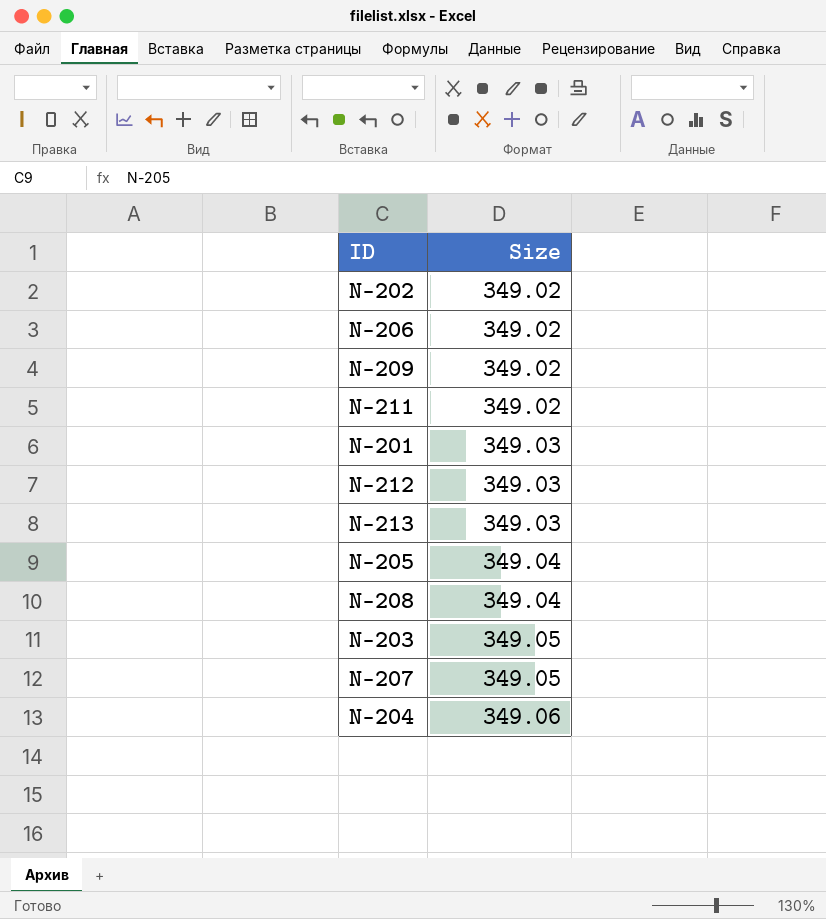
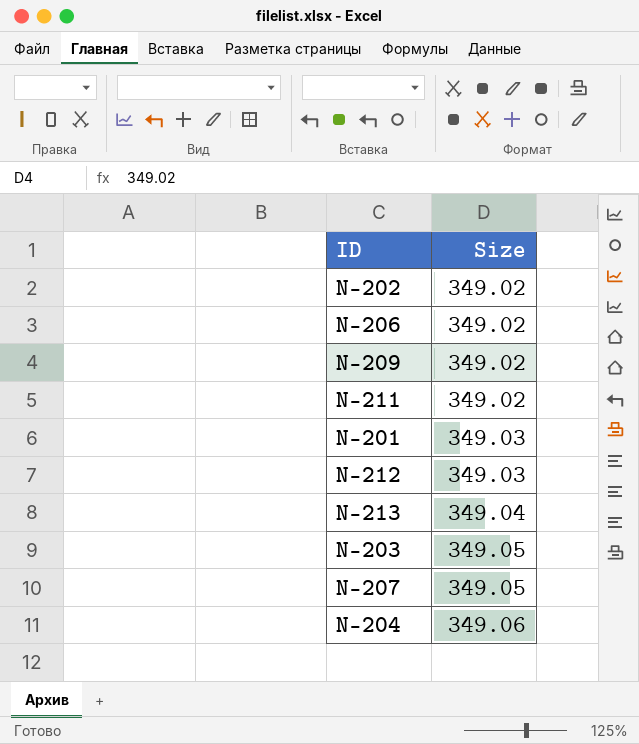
row N-205: 349.04 -> none
row N-208: 349.04 -> none
N-213 | Size: 349.03 -> 349.04

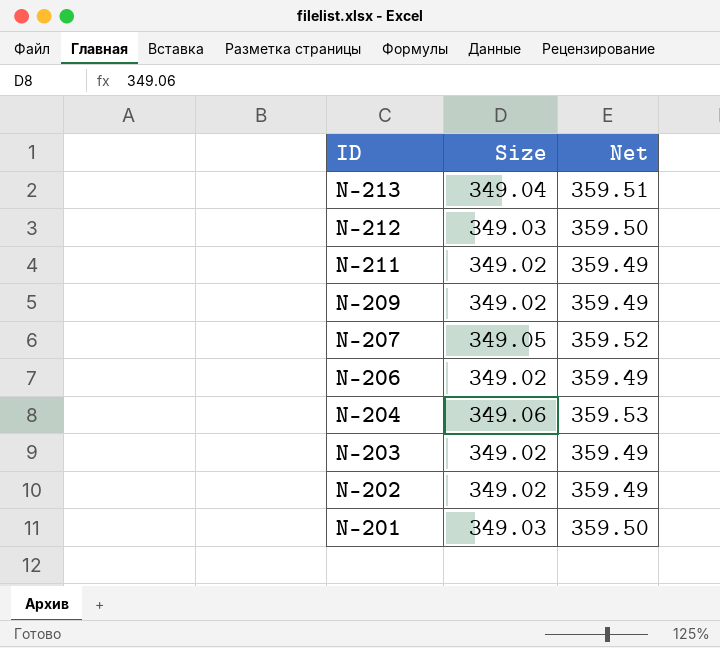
row order: Size ascending -> ID descending
column Net | formula: none -> [Size] * 1.03
N-203 | Size: 349.05 -> 349.02

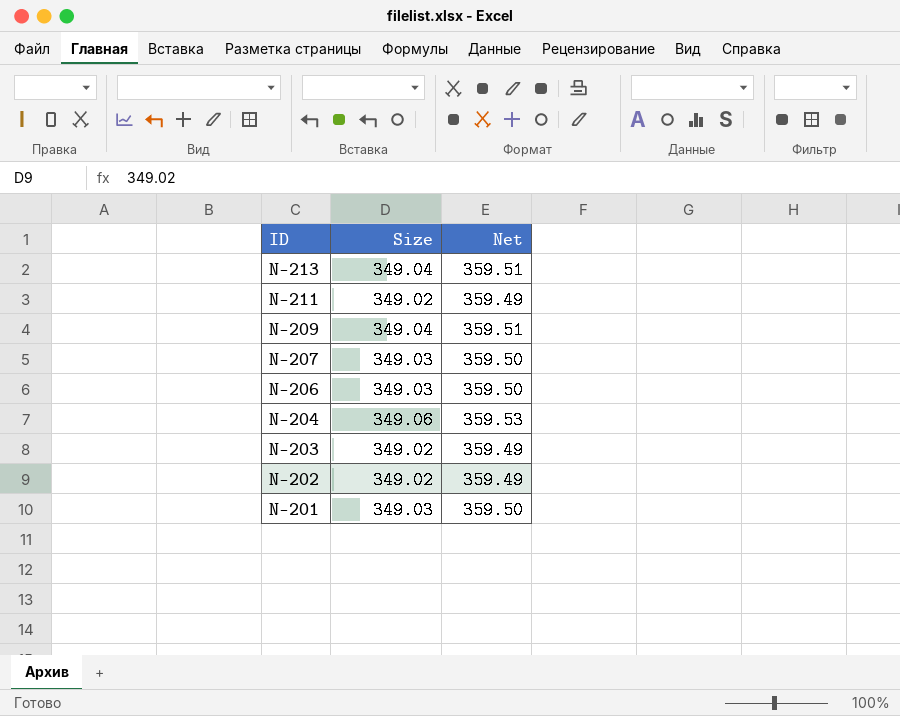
row N-212: 349.03 | 359.50 -> none
N-209 | Size: 349.02 -> 349.04
N-209 | Net: 359.49 -> 359.51
N-207 | Size: 349.05 -> 349.03
N-207 | Net: 359.52 -> 359.50
N-206 | Size: 349.02 -> 349.03
N-206 | Net: 359.49 -> 359.50

